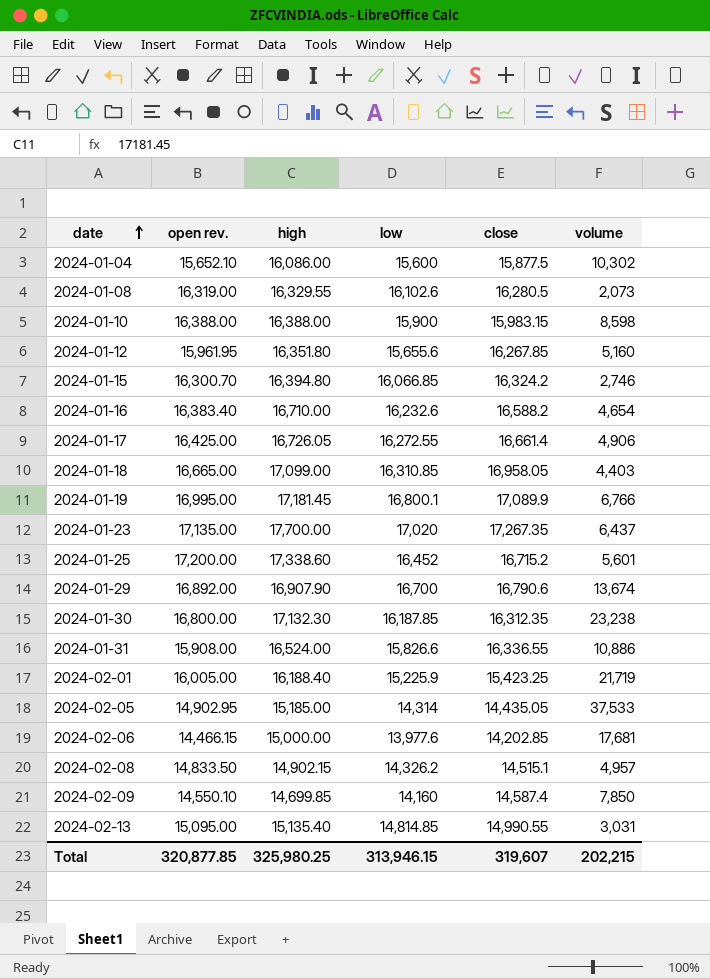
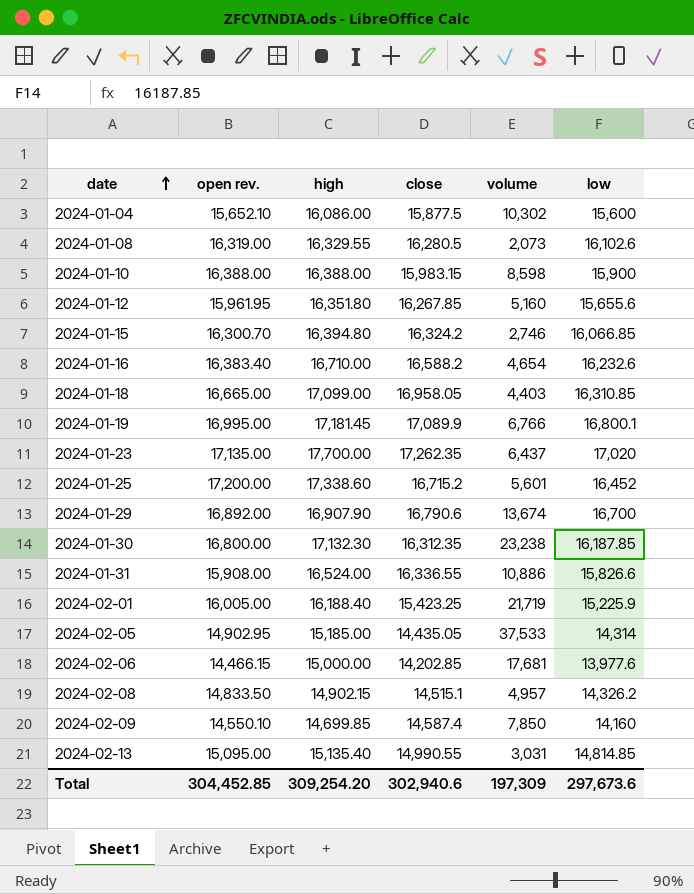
column low | position: 4 -> 6
row 2024-01-17: 16,425.00 | 16,726.05 | 16,272.55 | 16,661.4 | 4,906 -> none
2024-01-23 | close: 17,267.35 -> 17,262.35
Total | open rev.: 320,877.85 -> 304,452.85
Total | high: 325,980.25 -> 309,254.20
Total | close: 319,607 -> 302,940.6
Total | volume: 202,215 -> 197,309
Total | low: 313,946.15 -> 297,673.6

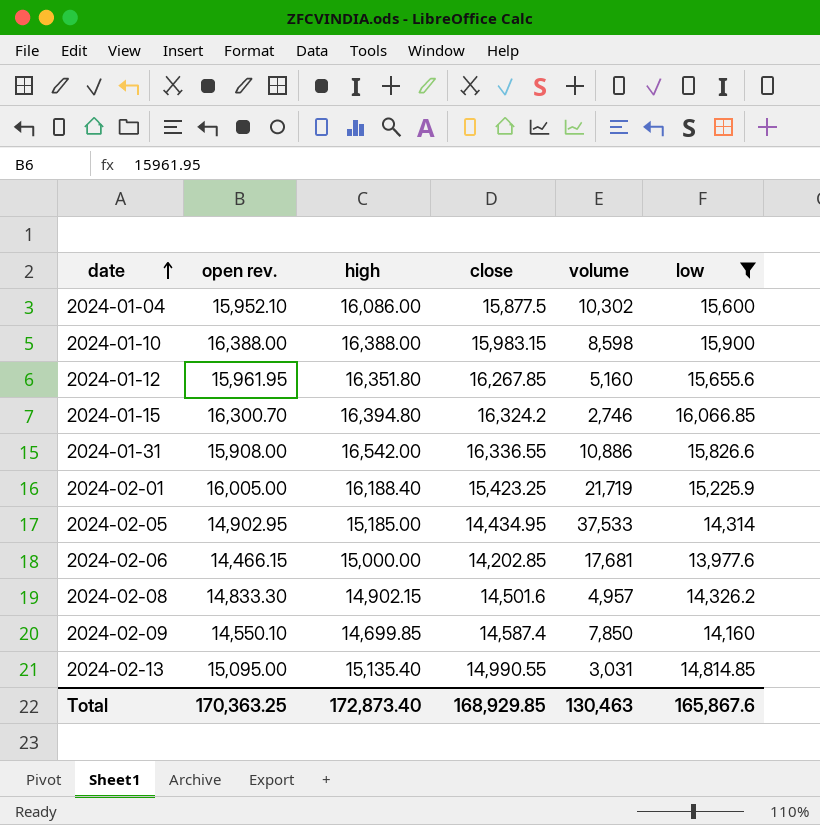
filter: none -> low <= 16,066.85
2024-01-04 | open rev.: 15,652.10 -> 15,952.10
2024-01-31 | high: 16,524.00 -> 16,542.00
2024-02-05 | close: 14,435.05 -> 14,434.95
2024-02-08 | open rev.: 14,833.50 -> 14,833.30
2024-02-08 | close: 14,515.1 -> 14,501.6
Total | open rev.: 304,452.85 -> 170,363.25
Total | high: 309,254.20 -> 172,873.40
Total | close: 302,940.6 -> 168,929.85
Total | volume: 197,309 -> 130,463
Total | low: 297,673.6 -> 165,867.6

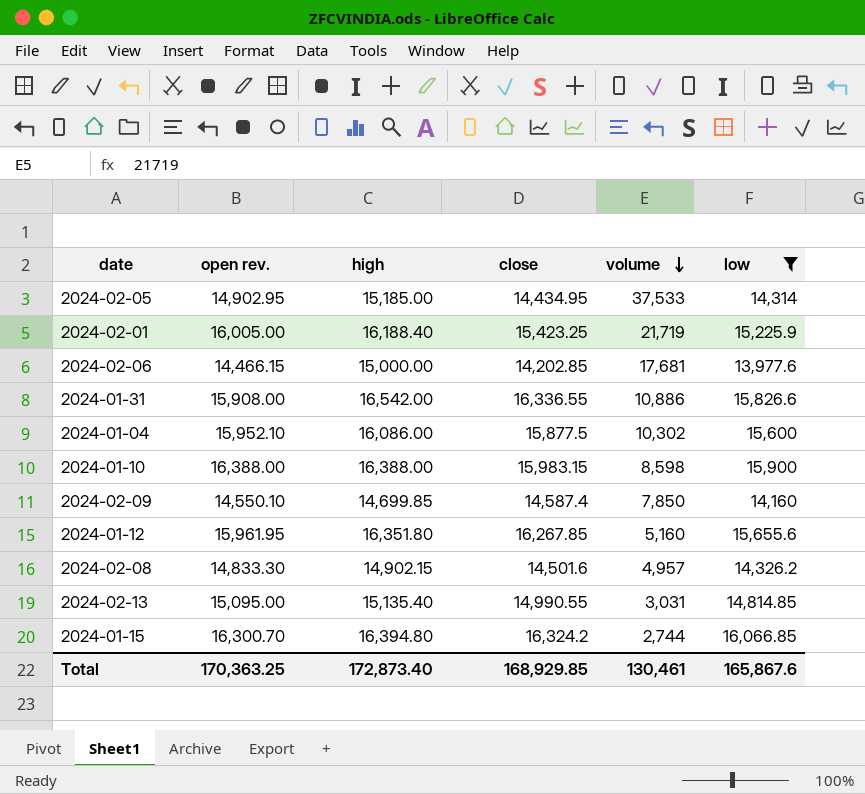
row order: date ascending -> volume descending
2024-01-15 | volume: 2,746 -> 2,744
Total | volume: 130,463 -> 130,461

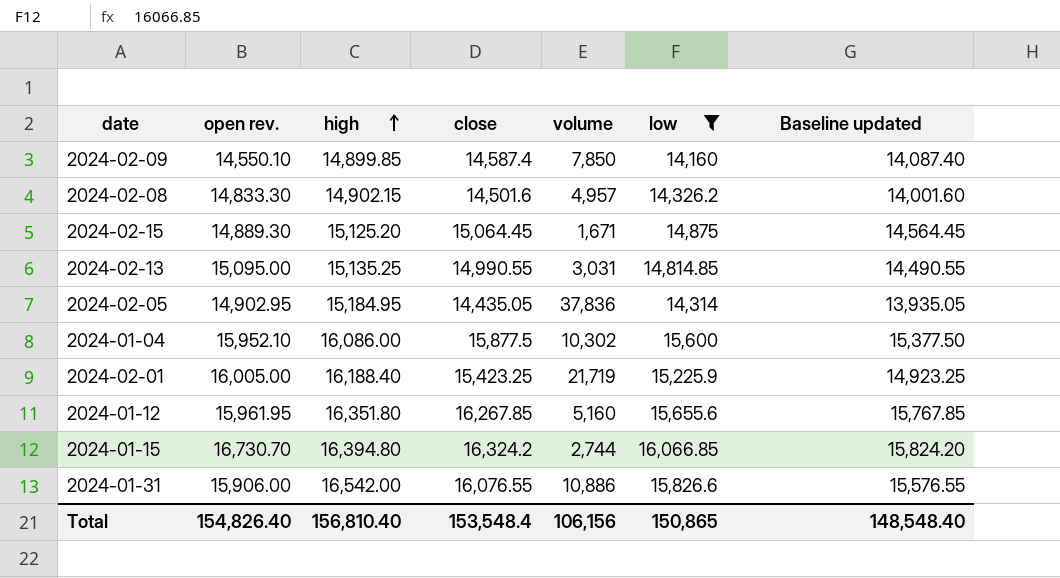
row order: volume descending -> high ascending
column Baseline updated | formula: none -> [close] - 500
row 2024-02-06: 14,466.15 | 15,000.00 | 14,202.85 | 17,681 | 13,977.6 -> none
row 2024-01-10: 16,388.00 | 16,388.00 | 15,983.15 | 8,598 | 15,900 -> none
2024-02-09 | high: 14,699.85 -> 14,899.85
row 2024-02-15: none -> 14,889.30 | 15,125.20 | 15,064.45 | 1,671 | 14,875 | 14,564.45
2024-02-13 | high: 15,135.40 -> 15,135.25
2024-02-05 | high: 15,185.00 -> 15,184.95
2024-02-05 | close: 14,434.95 -> 14,435.05
2024-02-05 | volume: 37,533 -> 37,836
2024-01-15 | open rev.: 16,300.70 -> 16,730.70
2024-01-31 | open rev.: 15,908.00 -> 15,906.00
2024-01-31 | close: 16,336.55 -> 16,076.55
Total | open rev.: 170,363.25 -> 154,826.40
Total | high: 172,873.40 -> 156,810.40
Total | close: 168,929.85 -> 153,548.4
Total | volume: 130,461 -> 106,156
Total | low: 165,867.6 -> 150,865

